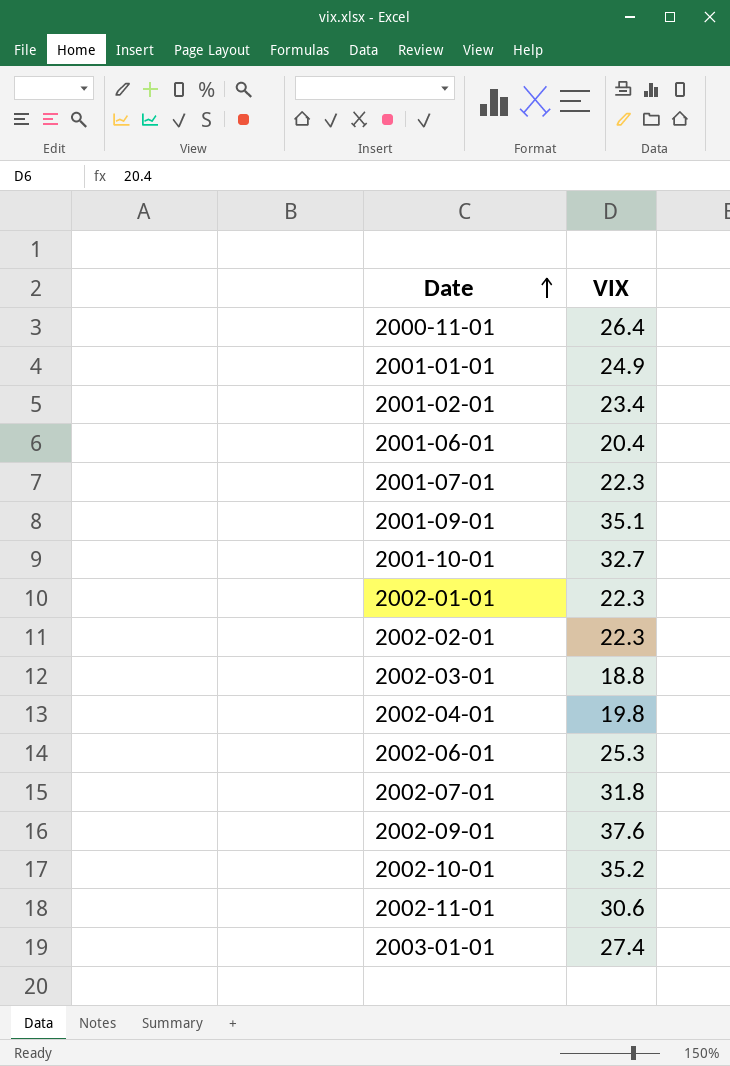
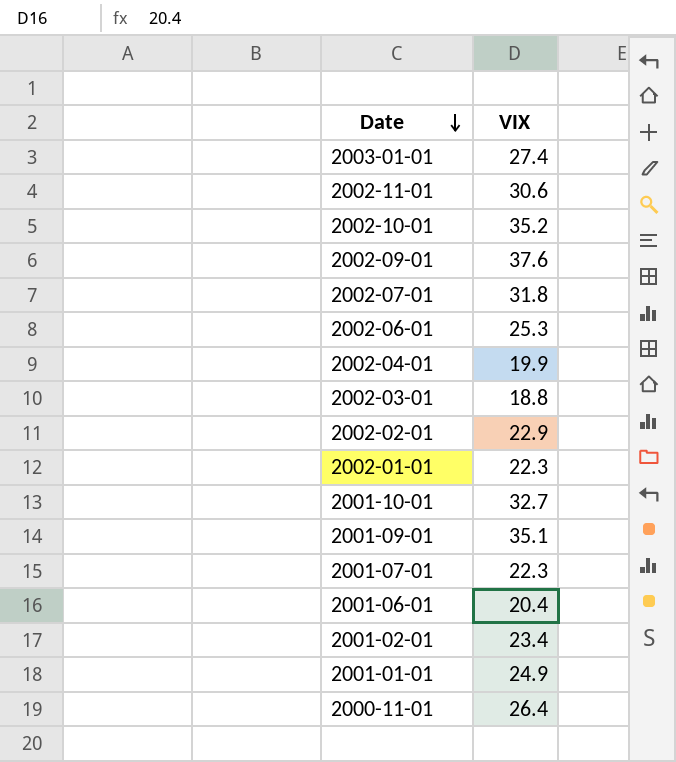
row order: Date ascending -> Date descending
2002-04-01 | VIX: 19.8 -> 19.9
2002-02-01 | VIX: 22.3 -> 22.9

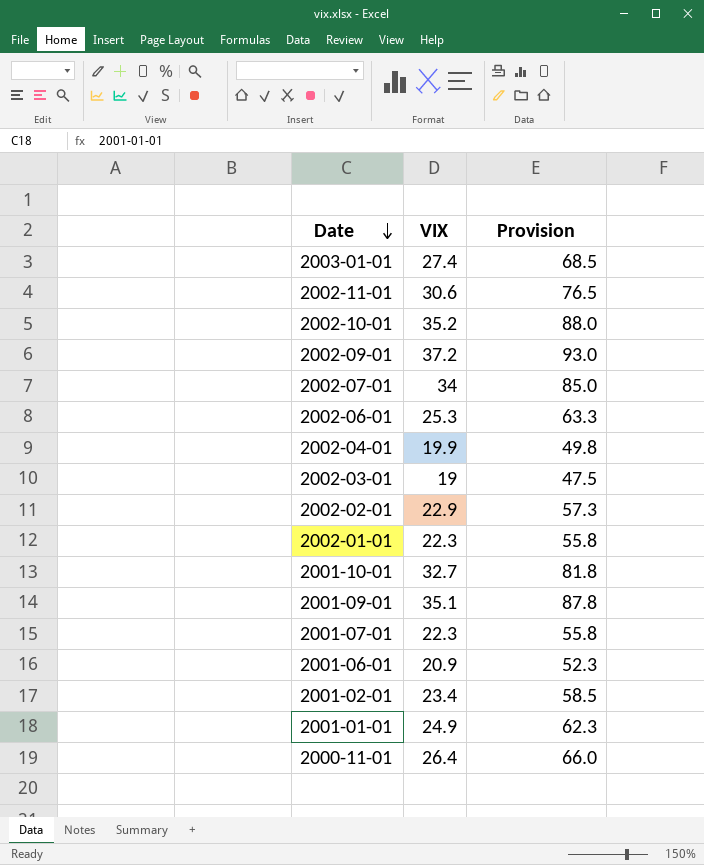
column Provision | formula: none -> [VIX] * 2.5
2002-09-01 | VIX: 37.6 -> 37.2
2002-07-01 | VIX: 31.8 -> 34
2002-03-01 | VIX: 18.8 -> 19
2001-06-01 | VIX: 20.4 -> 20.9

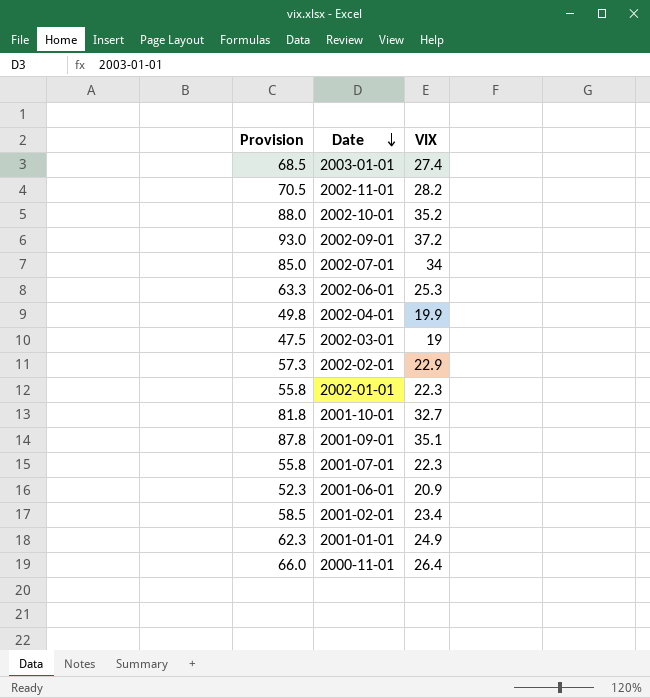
column Provision | position: 3 -> 1
2002-11-01 | Provision: 76.5 -> 70.5
2002-11-01 | VIX: 30.6 -> 28.2

